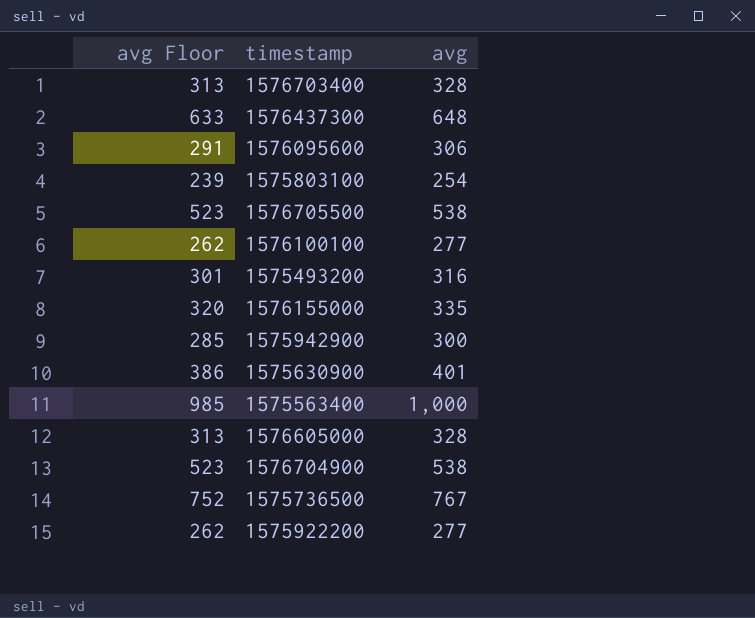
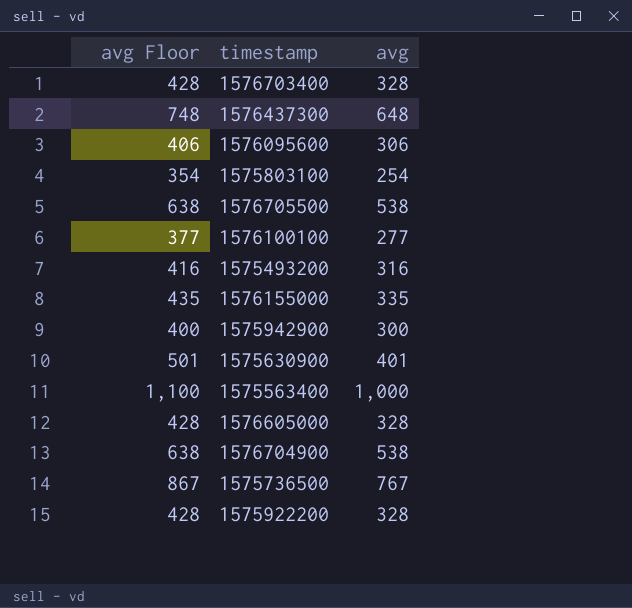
column avg Floor | formula: [avg] - 15 -> [avg] + 100
1575922200 | avg: 277 -> 328

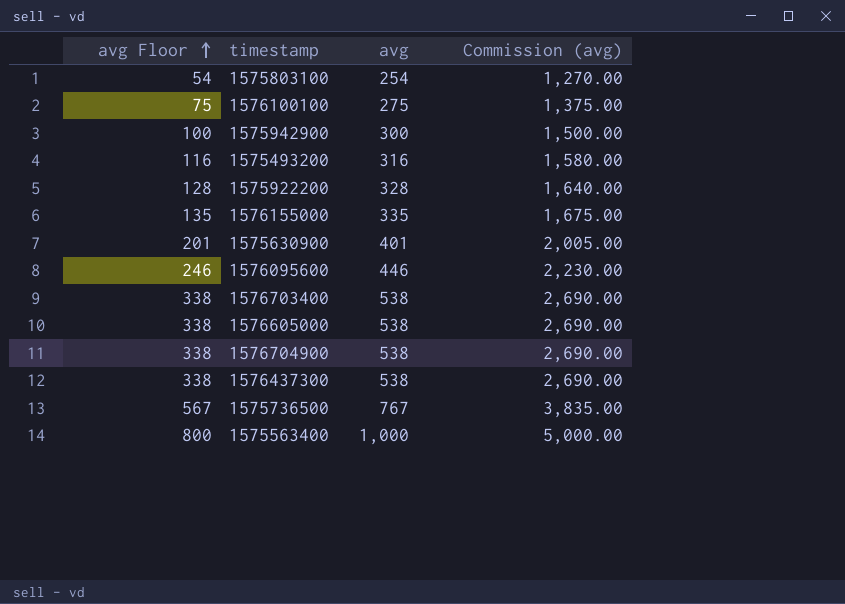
row order: none -> avg Floor ascending
column avg Floor | formula: [avg] + 100 -> [avg] - 200
column Commission (avg) | formula: none -> [avg] * 5
row 1576705500: 638 | 538 -> none
1576100100 | avg: 277 -> 275
1576095600 | avg: 306 -> 446
1576703400 | avg: 328 -> 538
1576605000 | avg: 328 -> 538
1576437300 | avg: 648 -> 538

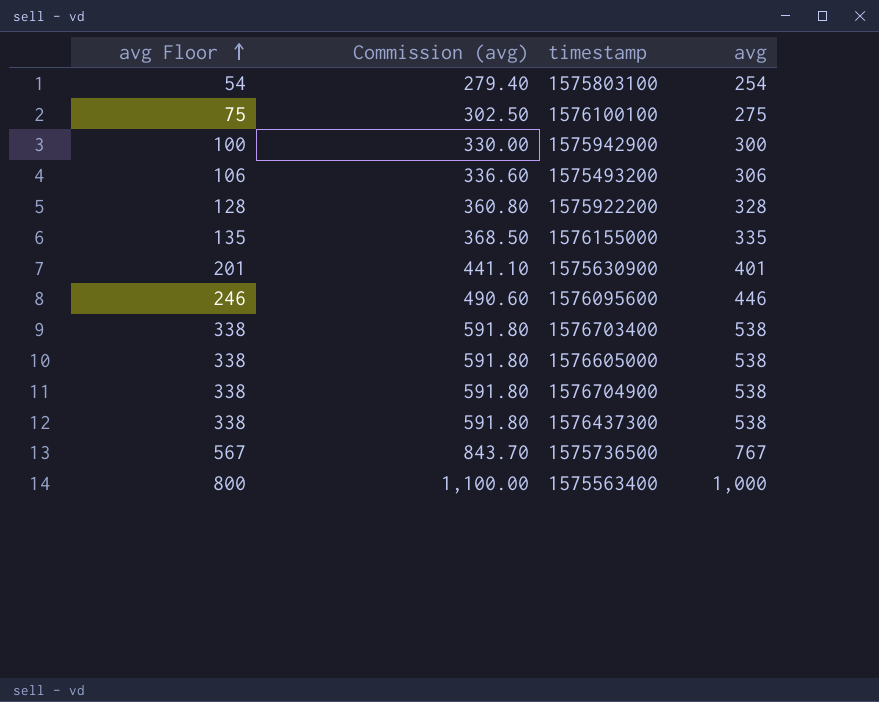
column Commission (avg) | formula: [avg] * 5 -> [avg] * 1.1
column Commission (avg) | position: 4 -> 2
1575493200 | avg Floor: 116 -> 106
1575493200 | avg: 316 -> 306

